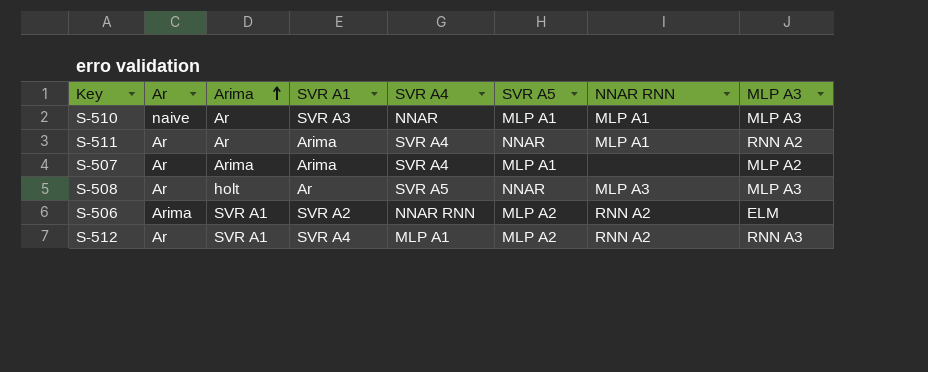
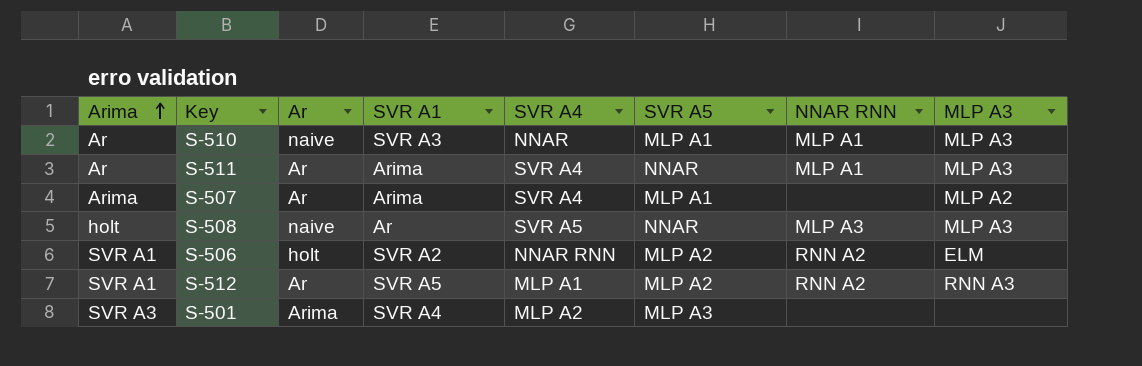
column Arima | position: 3 -> 1
S-511 | MLP A3: RNN A2 -> MLP A3
S-508 | Ar: Ar -> naive
S-506 | Ar: Arima -> holt
S-512 | SVR A1: SVR A4 -> SVR A5
row S-501: none -> SVR A3 | Arima | SVR A4 | MLP A2 | MLP A3 | none | none

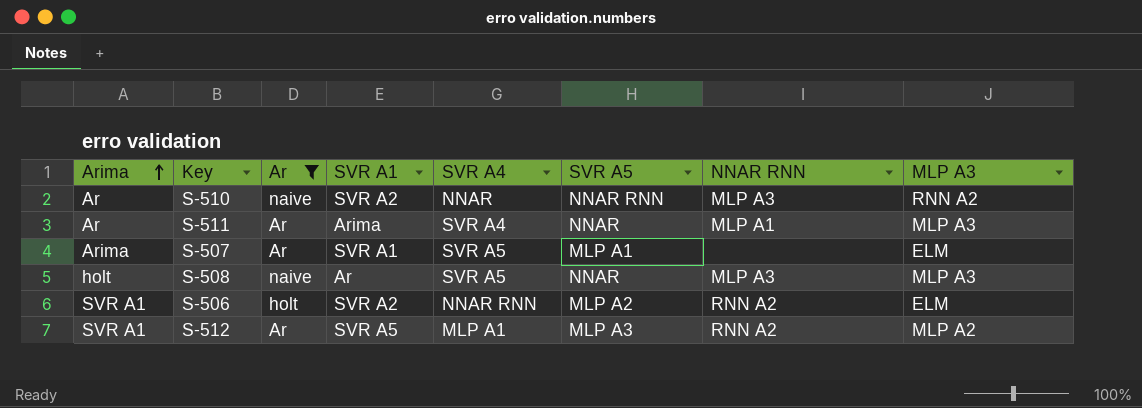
filter: none -> Ar != Arima
S-510 | SVR A1: SVR A3 -> SVR A2
S-510 | SVR A5: MLP A1 -> NNAR RNN
S-510 | NNAR RNN: MLP A1 -> MLP A3
S-510 | MLP A3: MLP A3 -> RNN A2
S-507 | SVR A1: Arima -> SVR A1
S-507 | SVR A4: SVR A4 -> SVR A5
S-507 | MLP A3: MLP A2 -> ELM
S-512 | SVR A5: MLP A2 -> MLP A3
S-512 | MLP A3: RNN A3 -> MLP A2

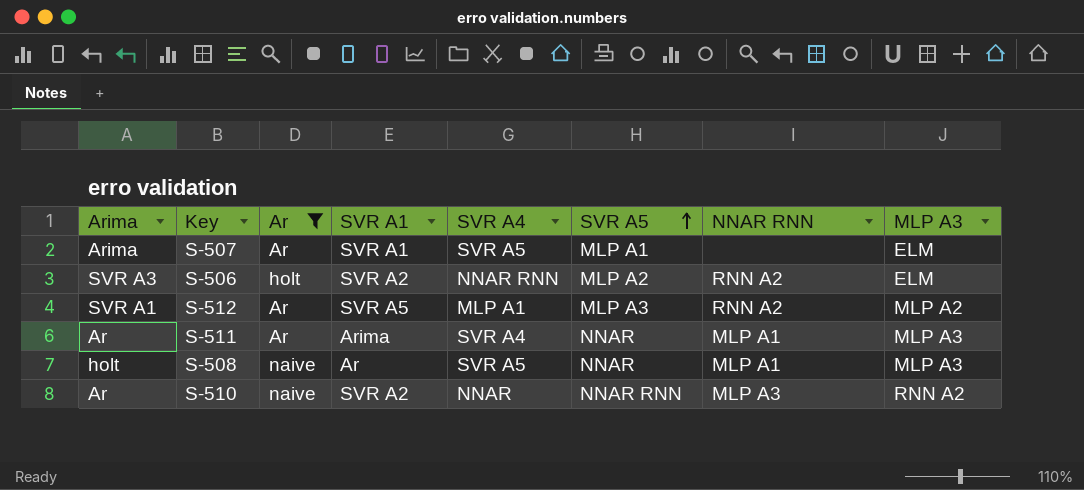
row order: Arima ascending -> SVR A5 ascending
S-506 | Arima: SVR A1 -> SVR A3
S-508 | NNAR RNN: MLP A3 -> MLP A1

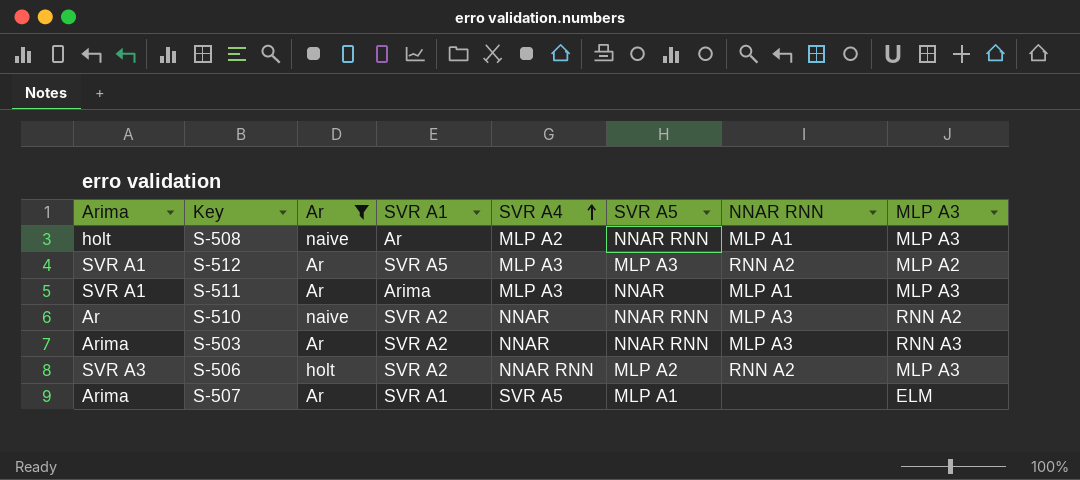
row order: SVR A5 ascending -> SVR A4 ascending
S-508 | SVR A4: SVR A5 -> MLP A2
S-508 | SVR A5: NNAR -> NNAR RNN
S-512 | SVR A4: MLP A1 -> MLP A3
S-511 | Arima: Ar -> SVR A1
S-511 | SVR A4: SVR A4 -> MLP A3
row S-503: none -> Arima | Ar | SVR A2 | NNAR | NNAR RNN | MLP A3 | RNN A3
S-506 | MLP A3: ELM -> MLP A3

